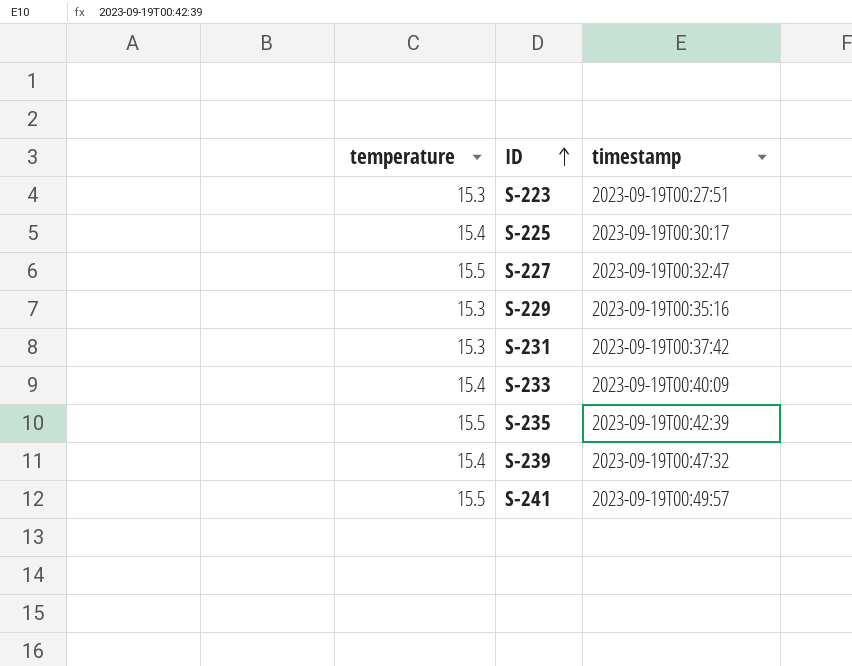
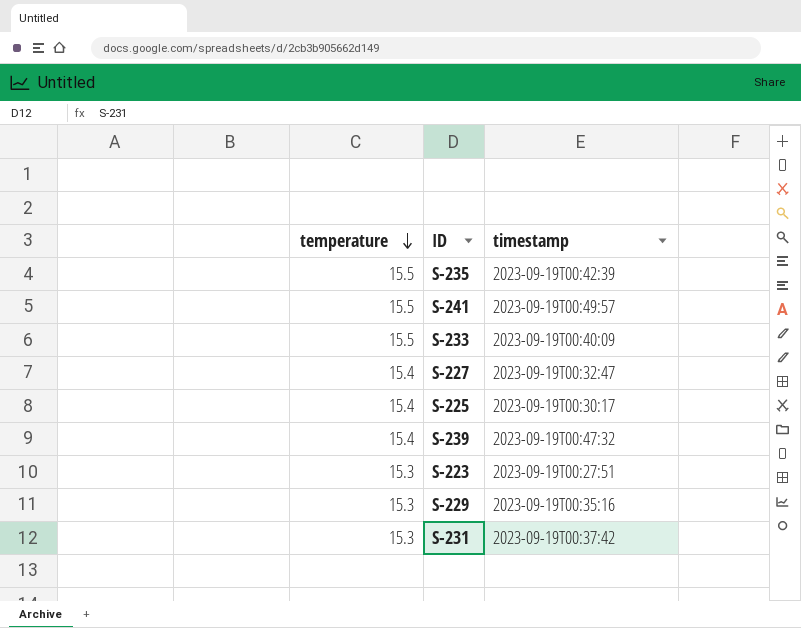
row order: ID ascending -> temperature descending
S-233 | temperature: 15.4 -> 15.5
S-227 | temperature: 15.5 -> 15.4

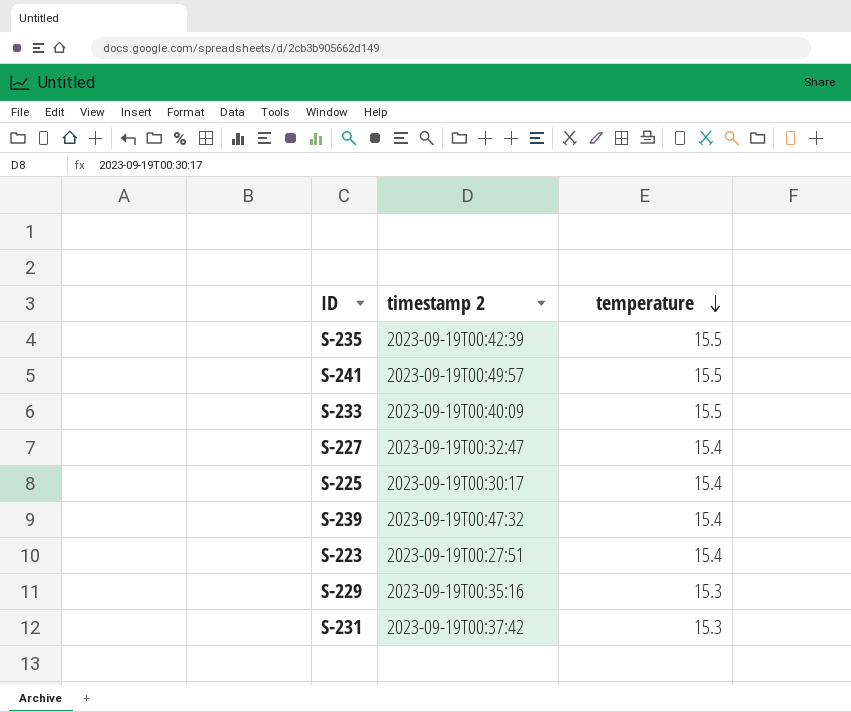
column name: timestamp -> timestamp 2
column temperature | position: 1 -> 3
S-223 | temperature: 15.3 -> 15.4

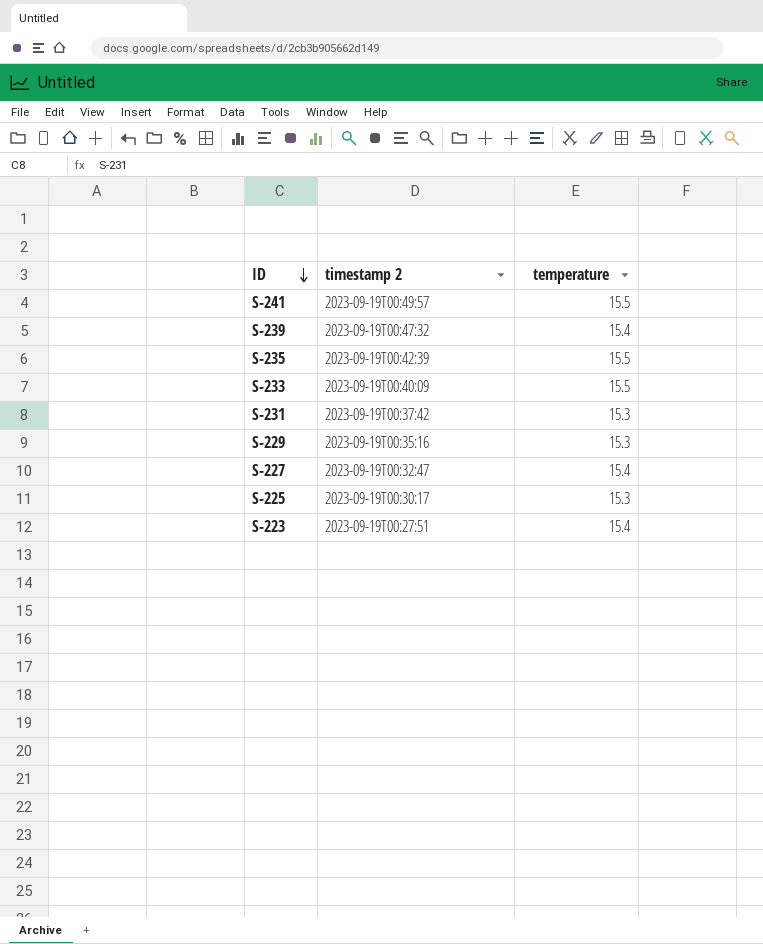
row order: temperature descending -> ID descending
S-225 | temperature: 15.4 -> 15.3

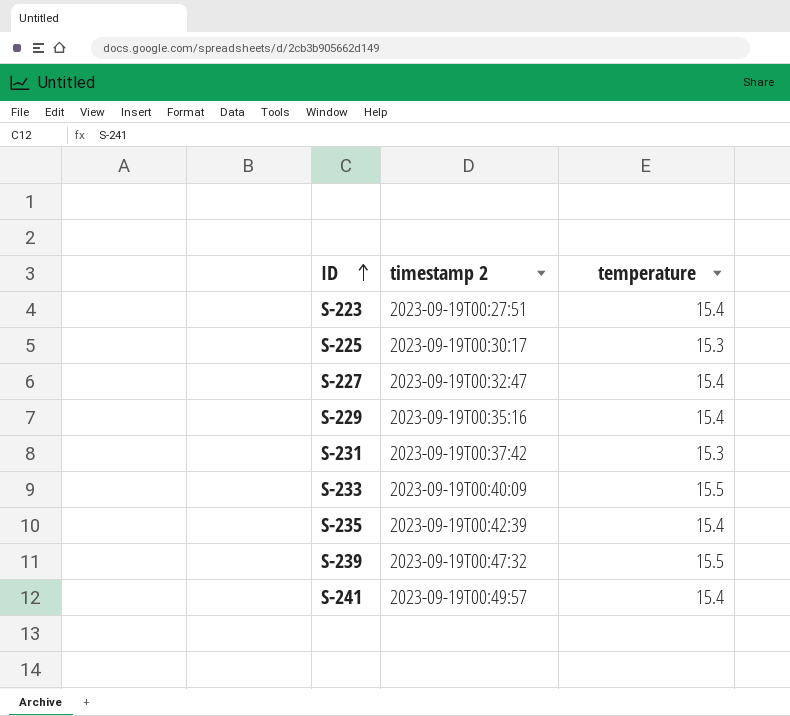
row order: ID descending -> ID ascending
S-229 | temperature: 15.3 -> 15.4
S-235 | temperature: 15.5 -> 15.4
S-239 | temperature: 15.4 -> 15.5
S-241 | temperature: 15.5 -> 15.4

